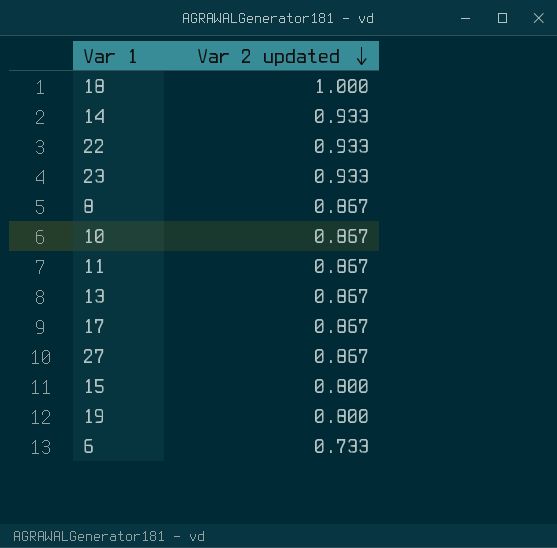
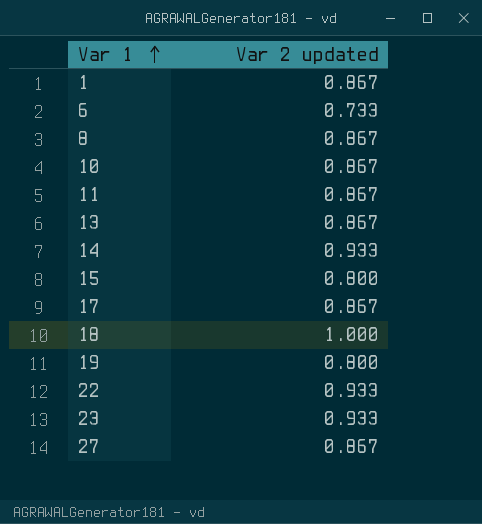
row order: Var 2 updated descending -> Var 1 ascending
row 1: none -> 0.867

